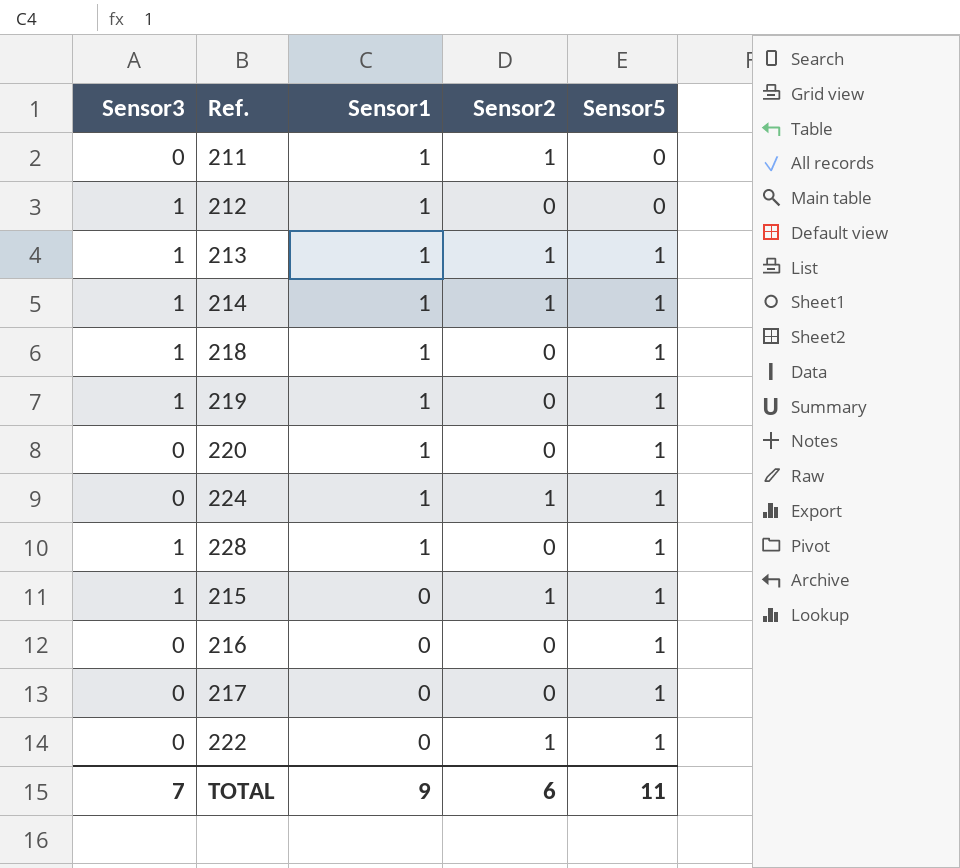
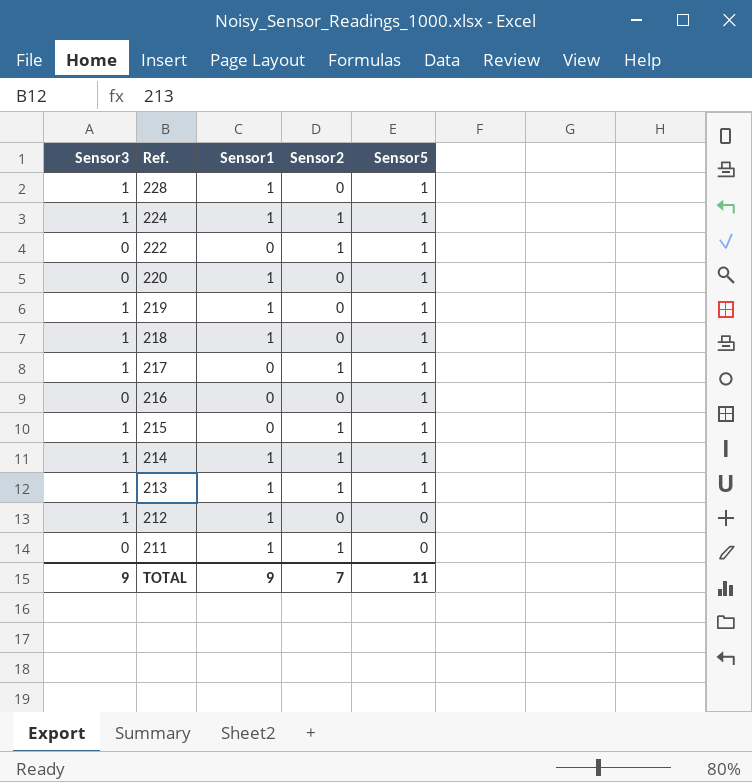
row order: Sensor1 descending -> Ref. descending
224 | Sensor3: 0 -> 1
217 | Sensor3: 0 -> 1
217 | Sensor2: 0 -> 1
TOTAL | Sensor3: 7 -> 9
TOTAL | Sensor2: 6 -> 7

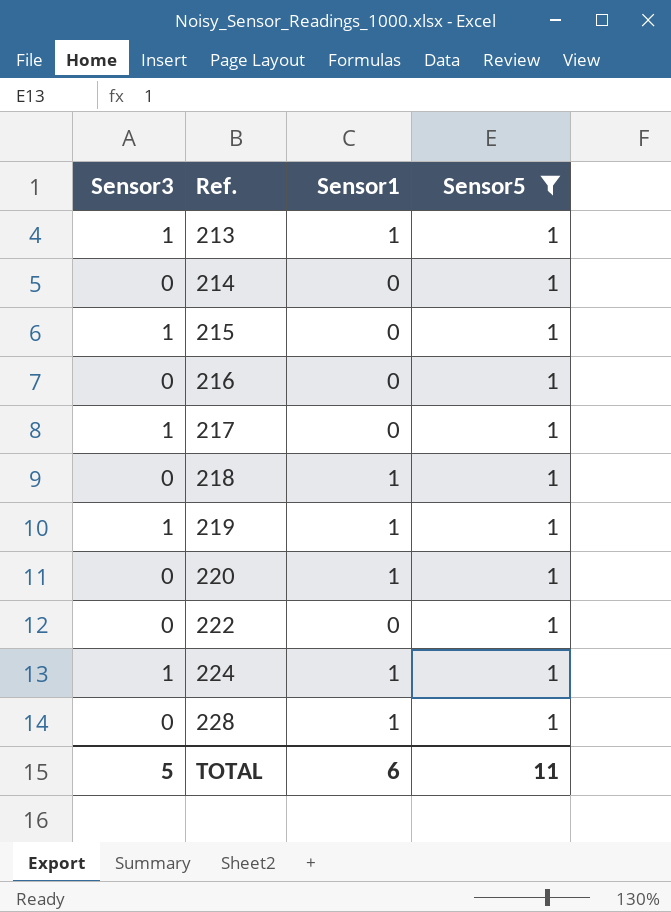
filter: none -> Sensor5 = 1
row order: Ref. descending -> Ref. ascending
column Sensor2 | position: 4 -> none
214 | Sensor3: 1 -> 0
214 | Sensor1: 1 -> 0
218 | Sensor3: 1 -> 0
228 | Sensor3: 1 -> 0
TOTAL | Sensor3: 9 -> 5
TOTAL | Sensor1: 9 -> 6

